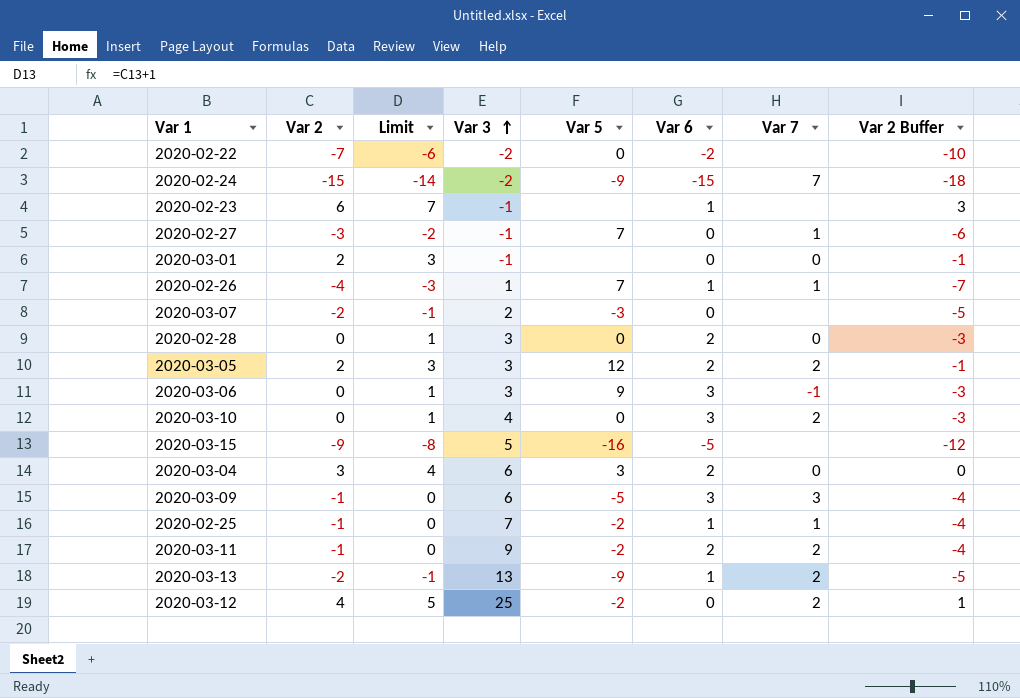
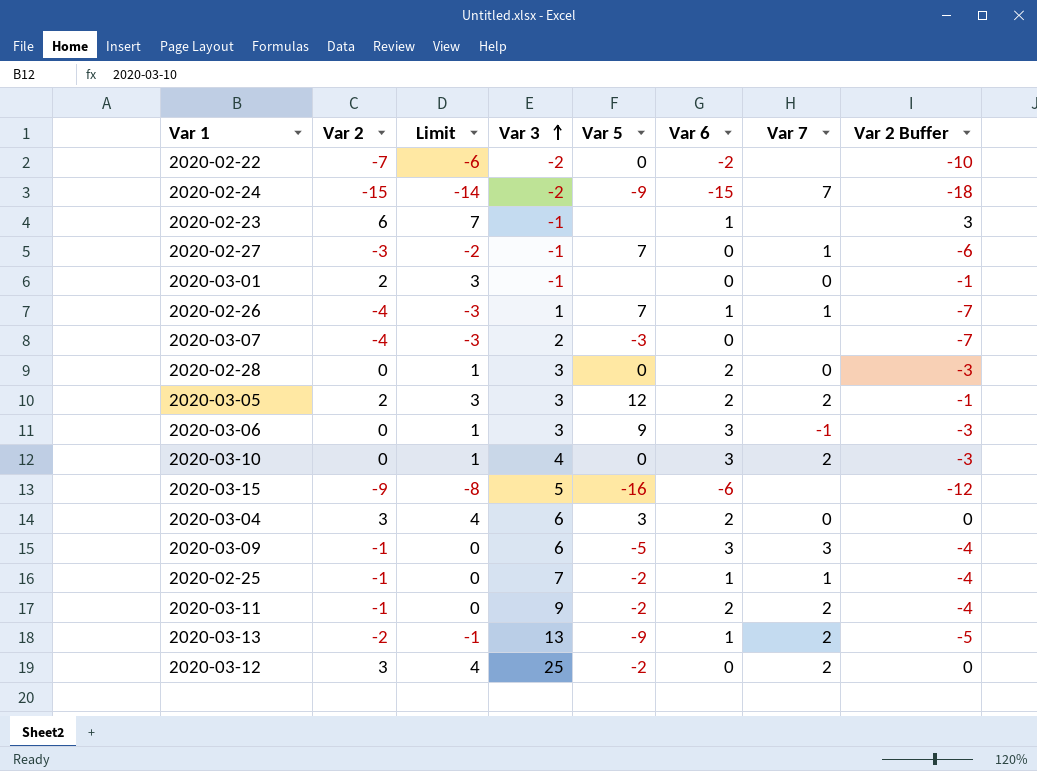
2020-03-07 | Var 2: -2 -> -4
2020-03-07 | Limit: -1 -> -3
2020-03-07 | Var 2 Buffer: -5 -> -7
2020-03-15 | Var 6: -5 -> -6
2020-03-12 | Var 2: 4 -> 3
2020-03-12 | Limit: 5 -> 4
2020-03-12 | Var 2 Buffer: 1 -> 0

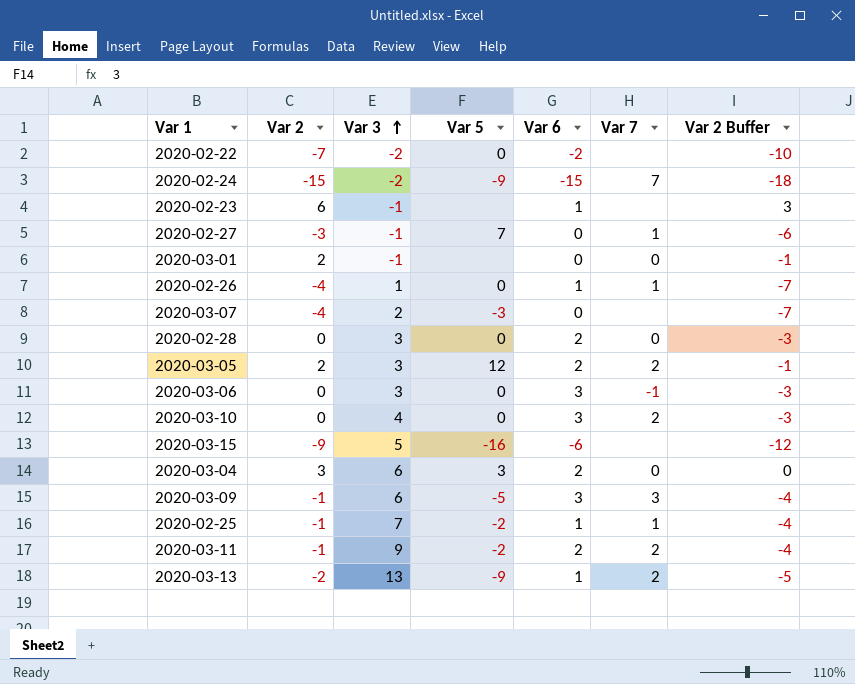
column Limit | formula: [Var 2] + 1 -> none
row 2020-03-12: 3 | 4 | 25 | -2 | 0 | 2 | 0 -> none
2020-02-26 | Var 5: 7 -> 0
2020-03-06 | Var 5: 9 -> 0

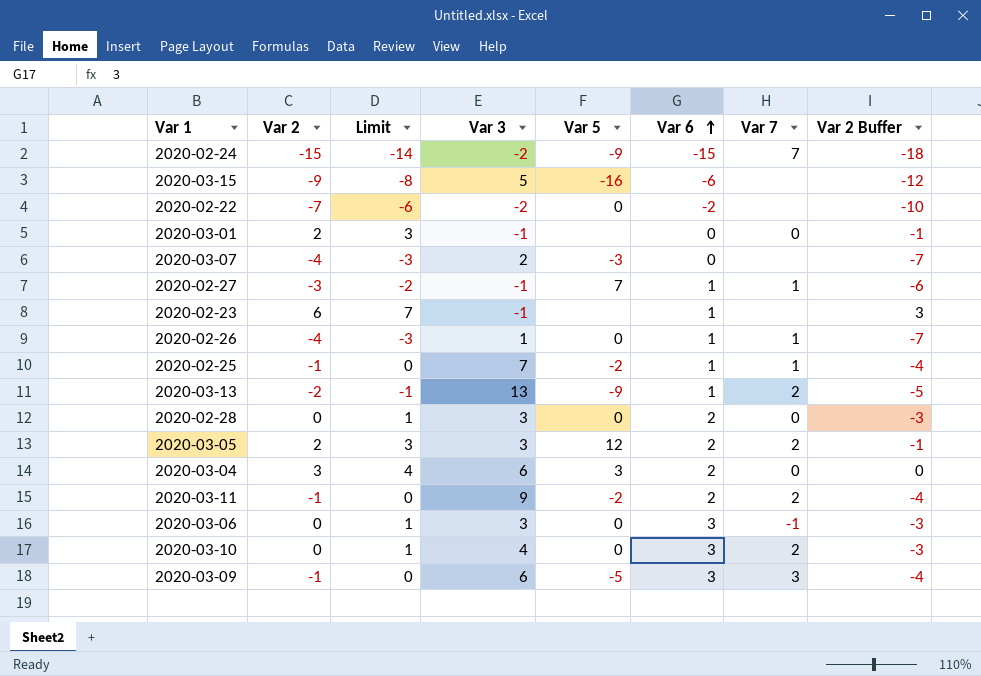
row order: Var 3 ascending -> Var 6 ascending
column Limit | formula: none -> [Var 2] + 1
2020-02-27 | Var 6: 0 -> 1

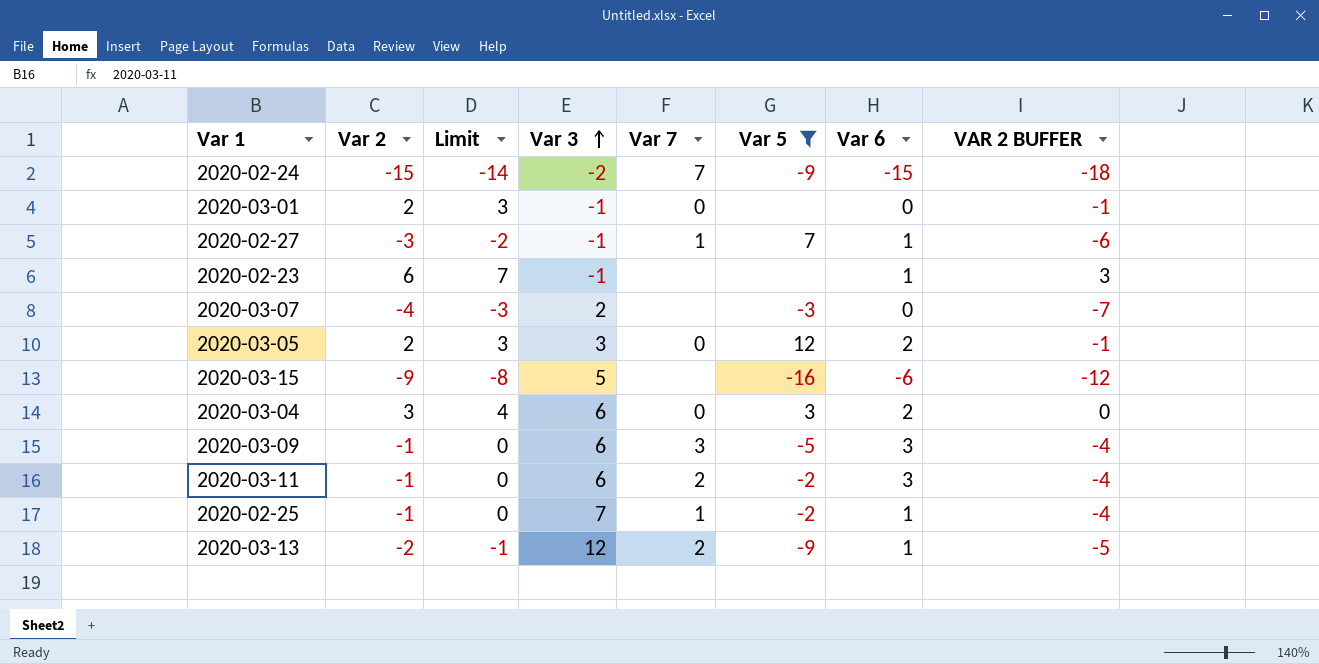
filter: none -> Var 5 != 0
row order: Var 6 ascending -> Var 3 ascending
column Var 7 | position: 7 -> 5
column name: Var 2 Buffer -> VAR 2 BUFFER
2020-03-05 | Var 7: 2 -> 0
2020-03-11 | Var 3: 9 -> 6
2020-03-11 | Var 6: 2 -> 3
2020-03-13 | Var 3: 13 -> 12

